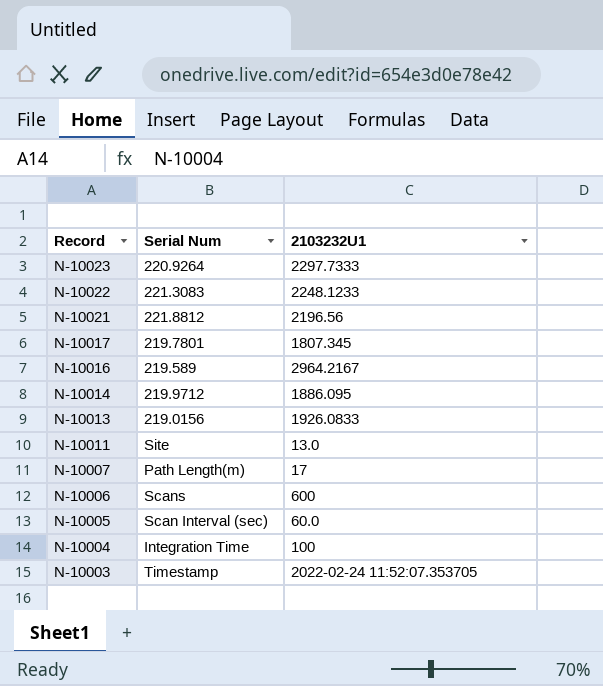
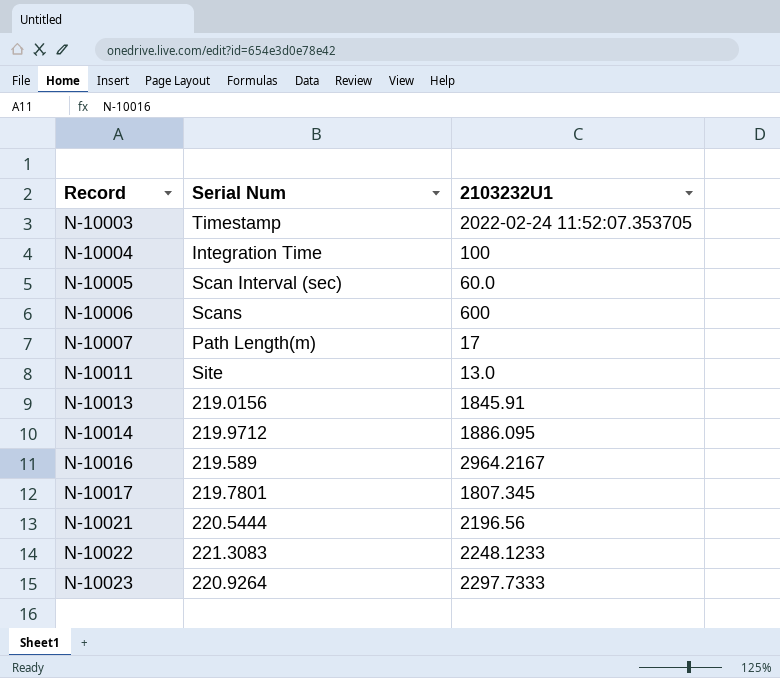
row order: Record descending -> Record ascending
N-10013 | 2103232U1: 1926.0833 -> 1845.91
N-10021 | Serial Num: 221.8812 -> 220.5444

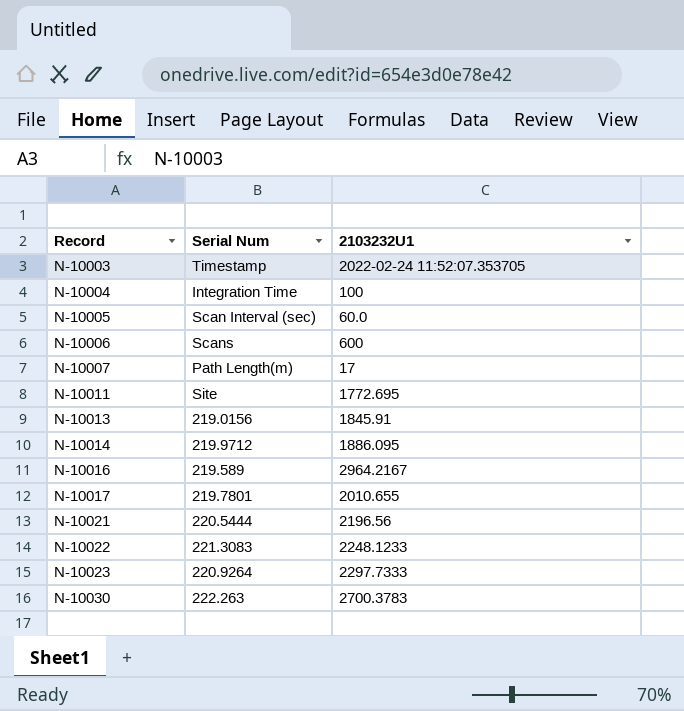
N-10011 | 2103232U1: 13.0 -> 1772.695
N-10017 | 2103232U1: 1807.345 -> 2010.655
row N-10030: none -> 222.263 | 2700.3783

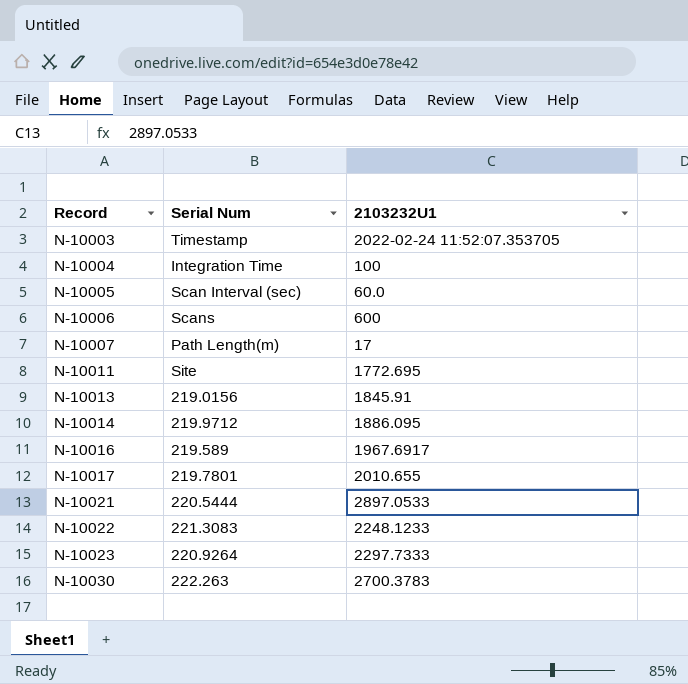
N-10016 | 2103232U1: 2964.2167 -> 1967.6917
N-10021 | 2103232U1: 2196.56 -> 2897.0533

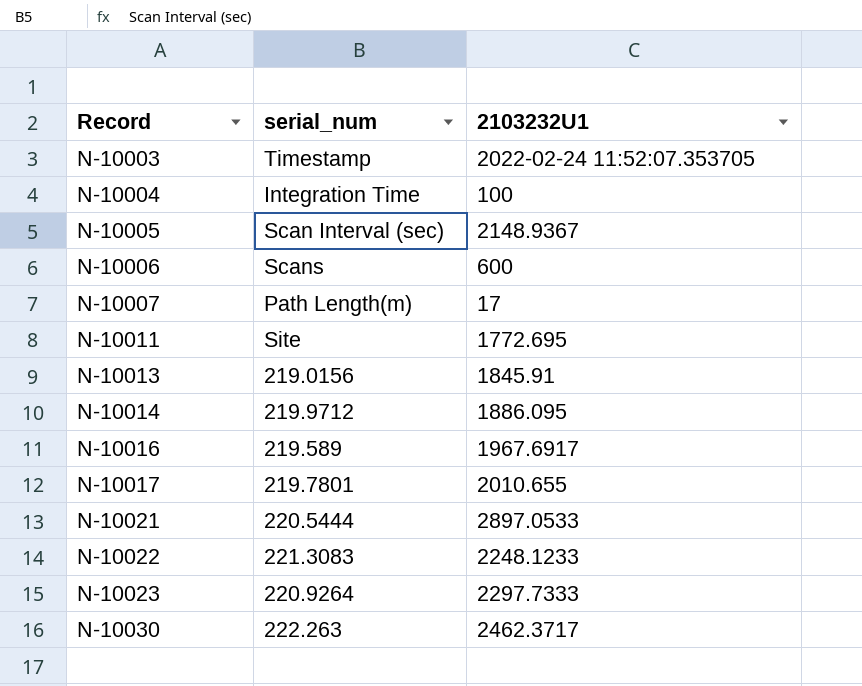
column name: Serial Num -> serial_num
N-10005 | 2103232U1: 60.0 -> 2148.9367
N-10030 | 2103232U1: 2700.3783 -> 2462.3717

